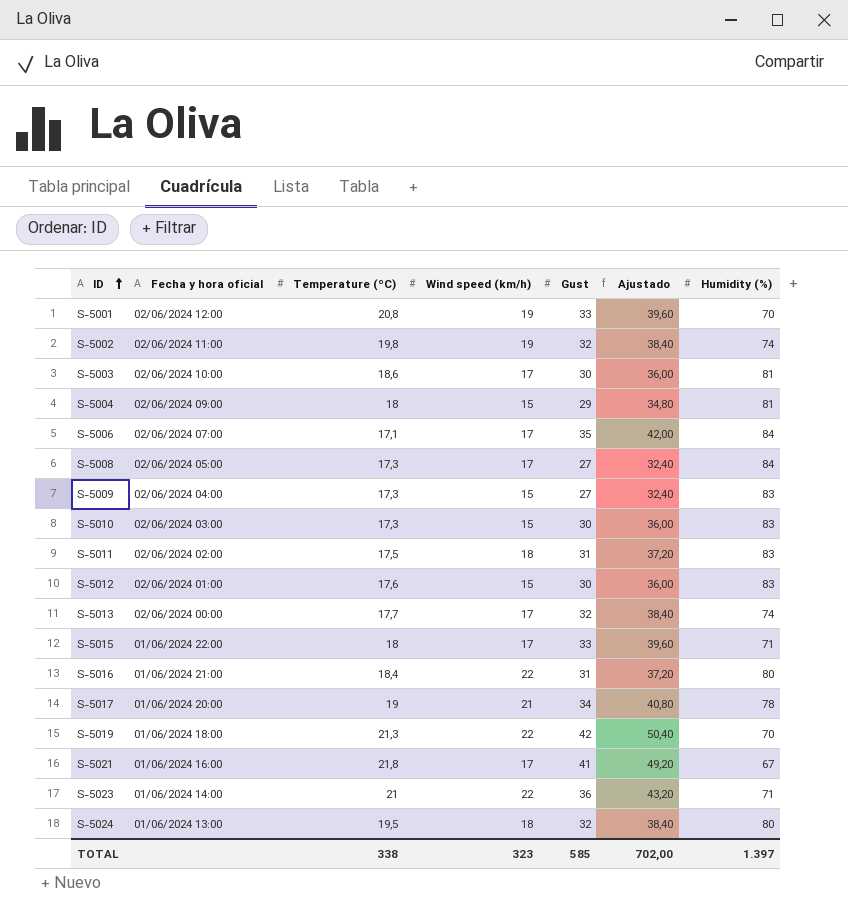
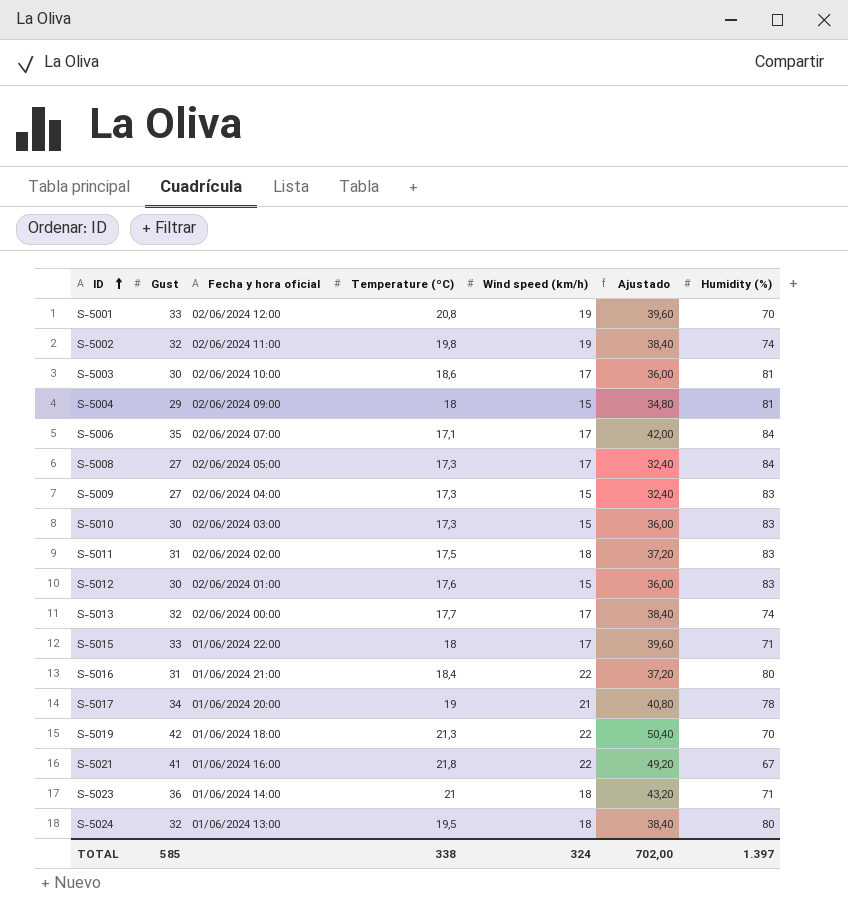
column Gust | position: 5 -> 2
S-5021 | Wind speed (km/h): 17 -> 22
S-5023 | Wind speed (km/h): 22 -> 18
TOTAL | Wind speed (km/h): 323 -> 324

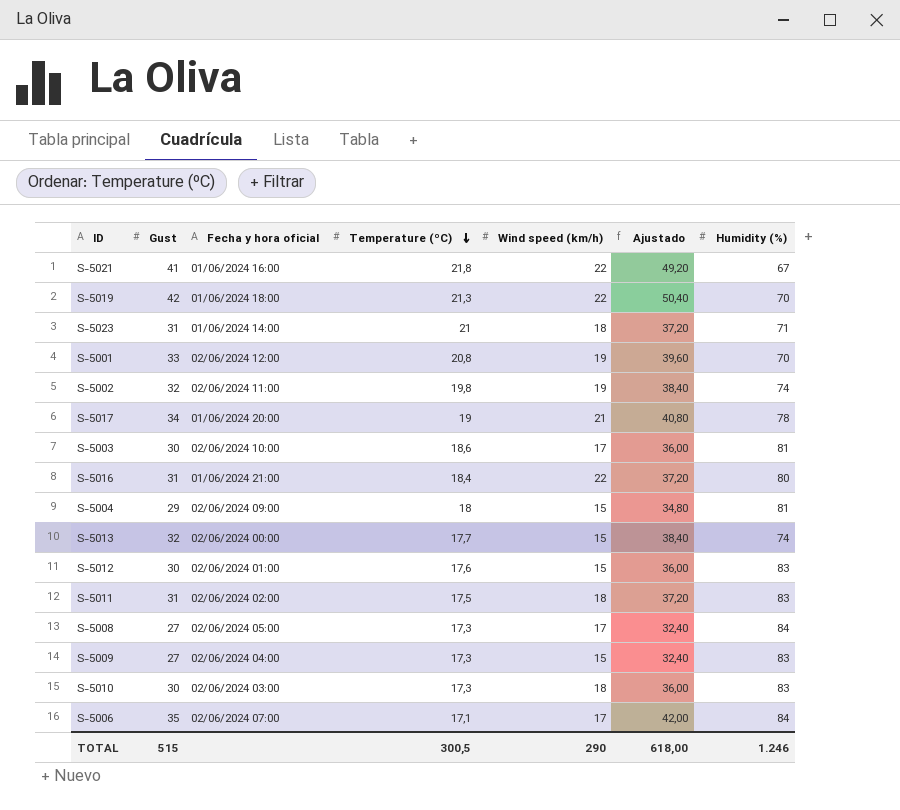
row order: ID ascending -> Temperature (ºC) descending
row S-5015: 33 | 01/06/2024 22:00 | 18 | 17 | 39,60 | 71 -> none
row S-5024: 32 | 01/06/2024 13:00 | 19,5 | 18 | 38,40 | 80 -> none
S-5023 | Gust: 36 -> 31
S-5023 | Ajustado: 43,20 -> 37,20
S-5013 | Wind speed (km/h): 17 -> 15
S-5010 | Wind speed (km/h): 15 -> 18
TOTAL | Gust: 585 -> 515
TOTAL | Temperature (ºC): 338 -> 300,5
TOTAL | Wind speed (km/h): 324 -> 290
TOTAL | Ajustado: 702,00 -> 618,00
TOTAL | Humidity (%): 1.397 -> 1.246

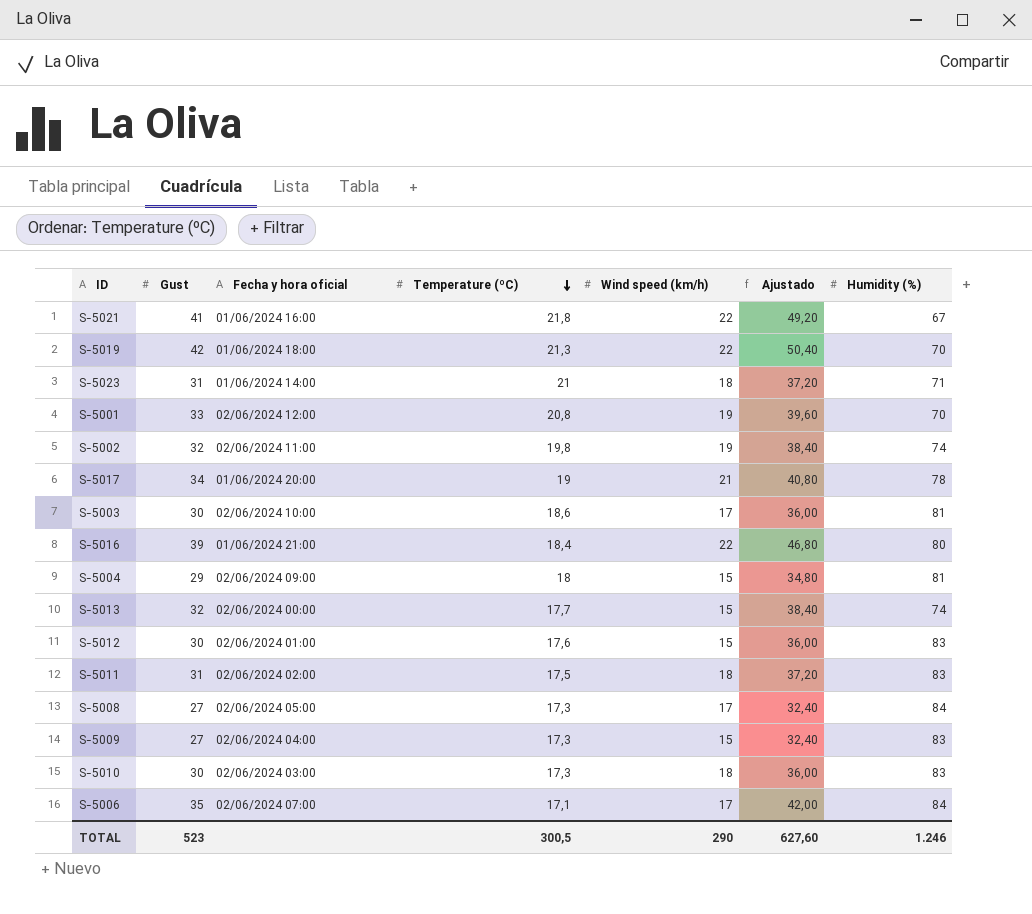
S-5016 | Gust: 31 -> 39
S-5016 | Ajustado: 37,20 -> 46,80
TOTAL | Gust: 515 -> 523
TOTAL | Ajustado: 618,00 -> 627,60

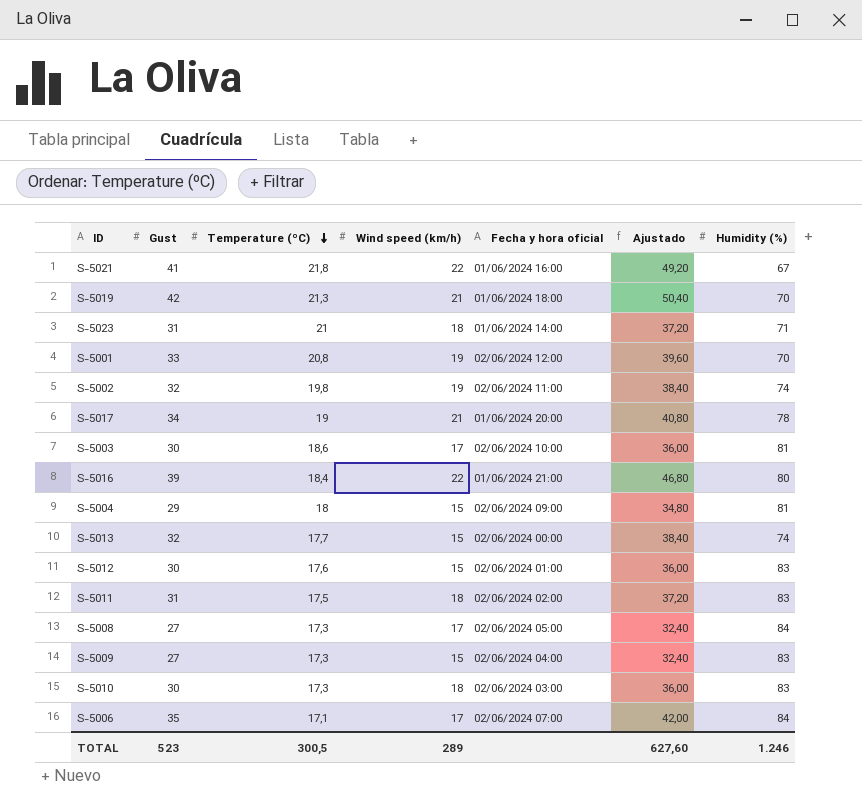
column Fecha y hora oficial | position: 3 -> 5
S-5019 | Wind speed (km/h): 22 -> 21
TOTAL | Wind speed (km/h): 290 -> 289

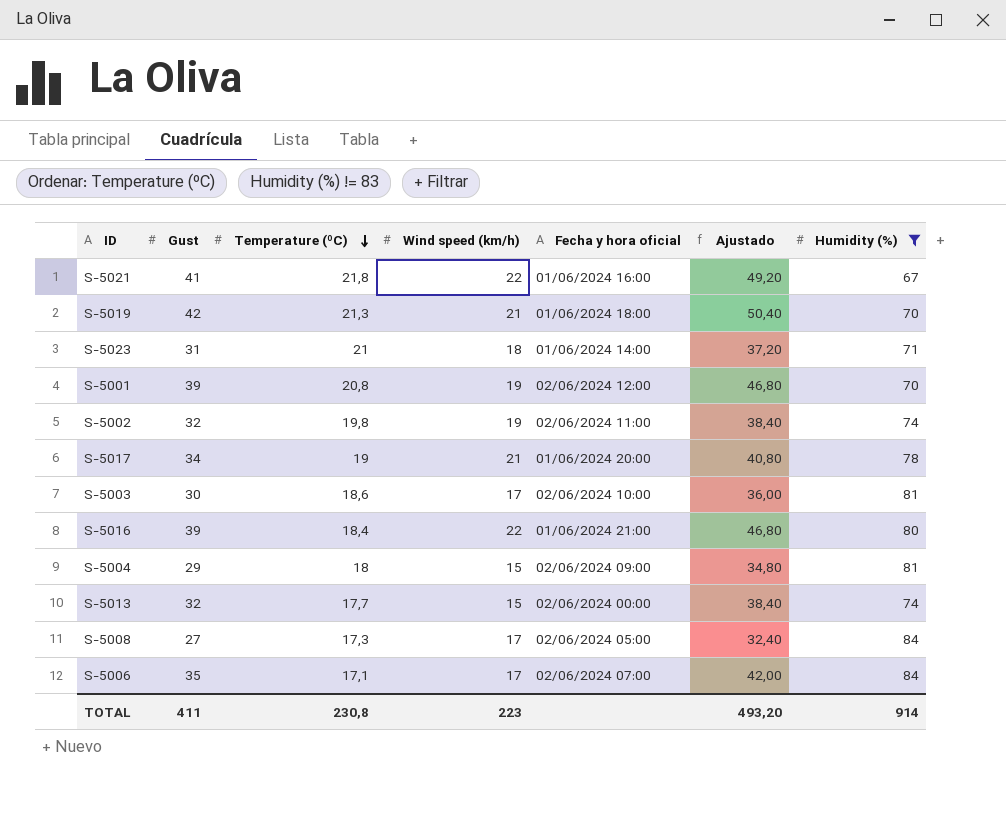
filter: none -> Humidity (%) != 83
S-5001 | Gust: 33 -> 39
S-5001 | Ajustado: 39,60 -> 46,80
TOTAL | Gust: 523 -> 411
TOTAL | Temperature (ºC): 300,5 -> 230,8
TOTAL | Wind speed (km/h): 289 -> 223
TOTAL | Ajustado: 627,60 -> 493,20
TOTAL | Humidity (%): 1.246 -> 914

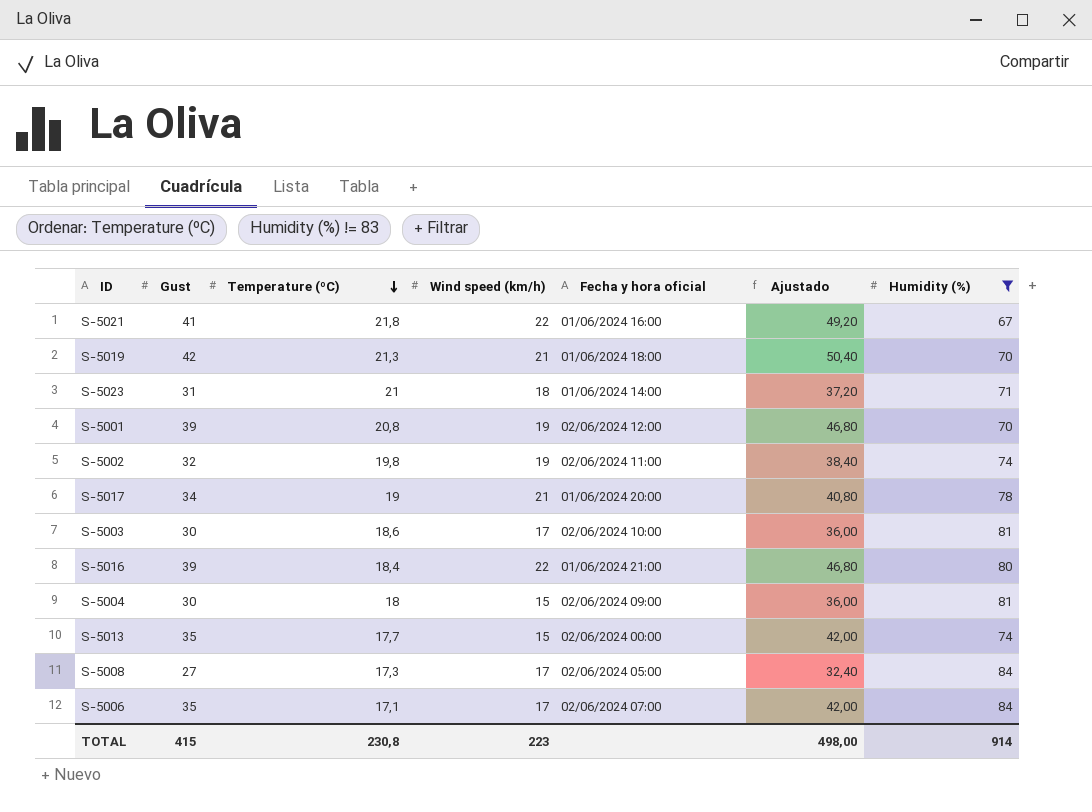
S-5004 | Gust: 29 -> 30
S-5004 | Ajustado: 34,80 -> 36,00
S-5013 | Gust: 32 -> 35
S-5013 | Ajustado: 38,40 -> 42,00
TOTAL | Gust: 411 -> 415
TOTAL | Ajustado: 493,20 -> 498,00

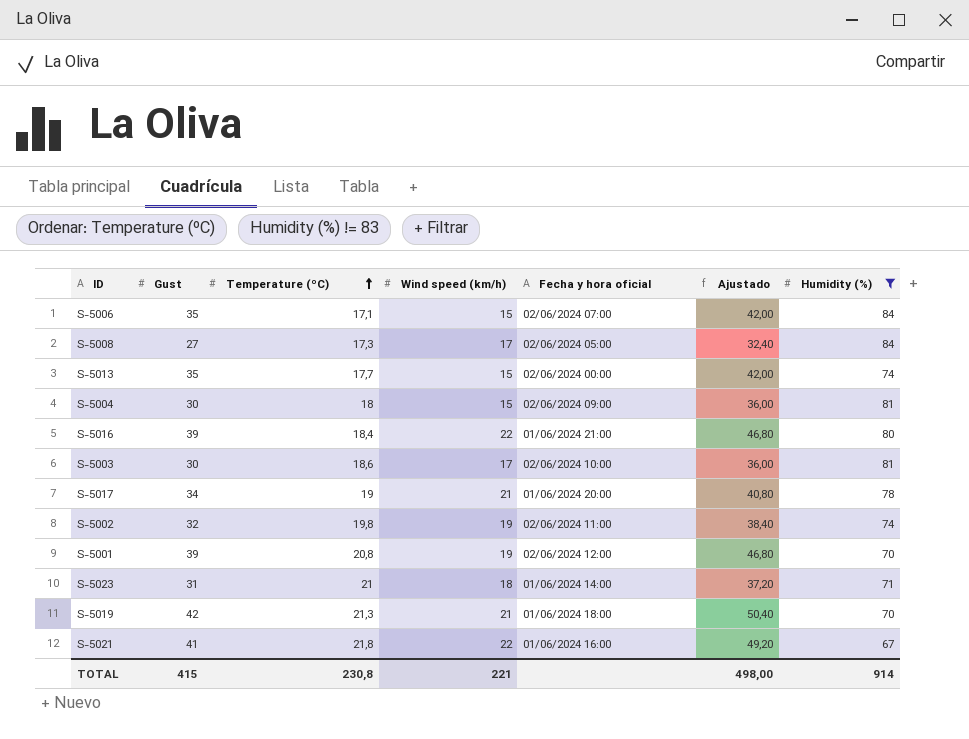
row order: Temperature (ºC) descending -> Temperature (ºC) ascending
S-5006 | Wind speed (km/h): 17 -> 15
TOTAL | Wind speed (km/h): 223 -> 221

